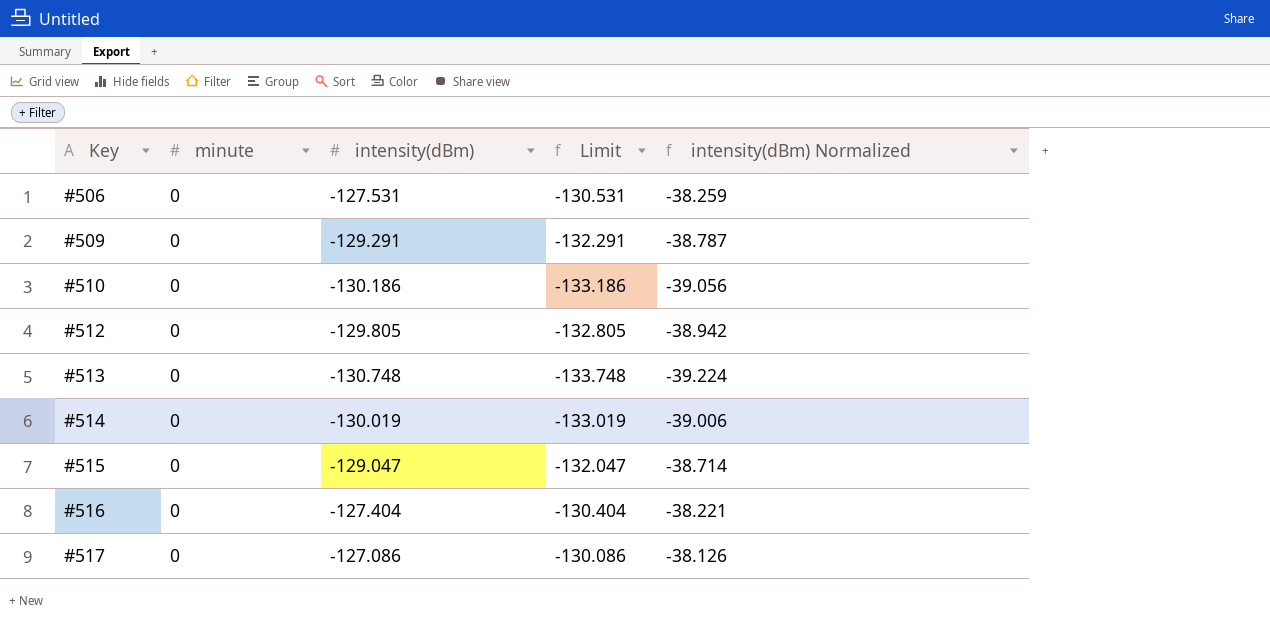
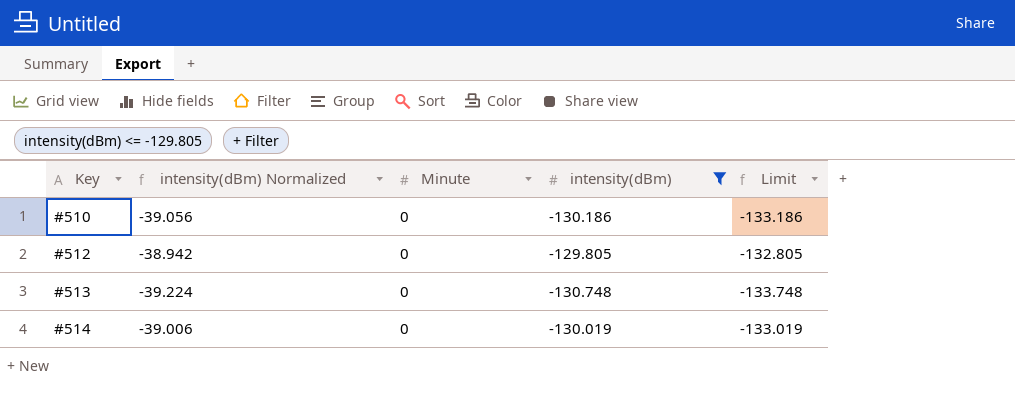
filter: none -> intensity(dBm) <= -129.805
column intensity(dBm) Normalized | position: 5 -> 2
column name: minute -> Minute

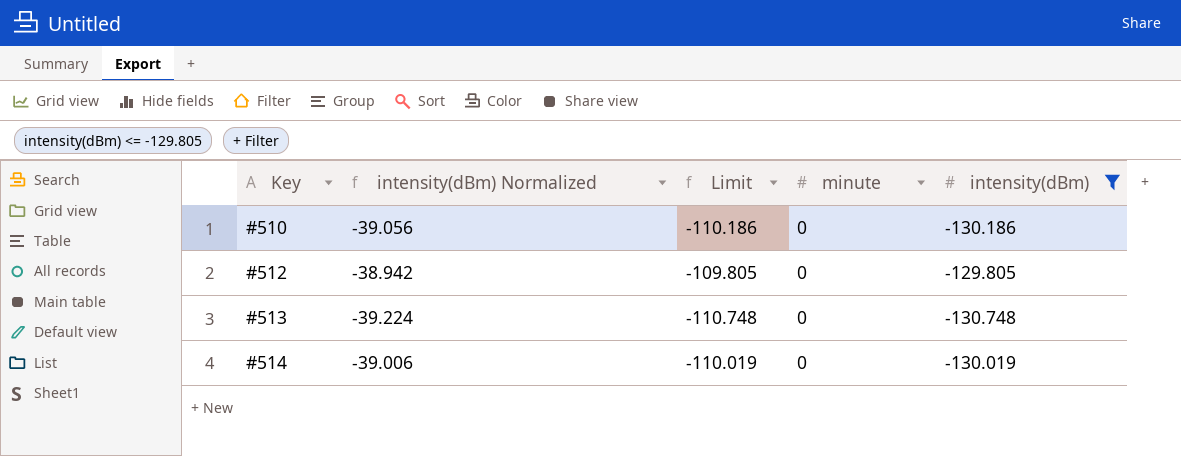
column Limit | formula: [intensity(dBm)] - 3 -> [intensity(dBm)] + 20
column Limit | position: 5 -> 3
column name: Minute -> minute

